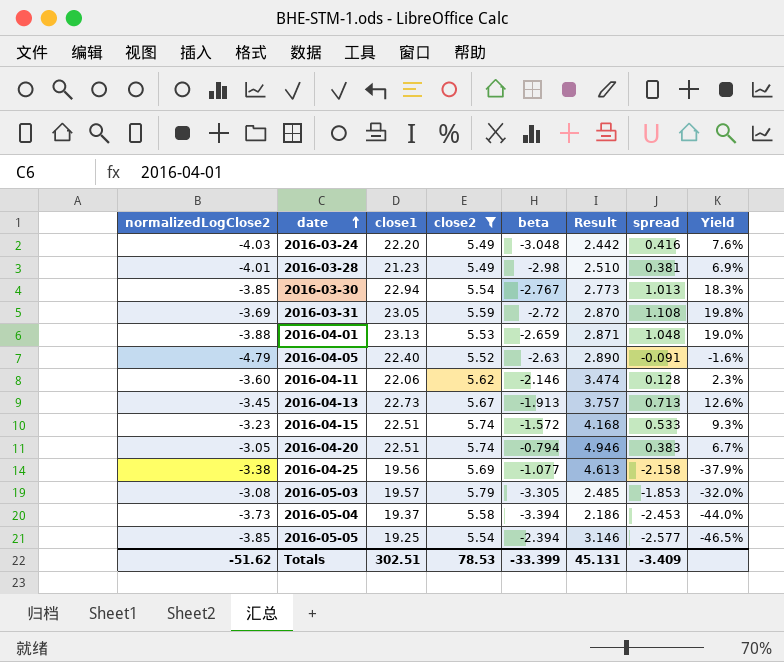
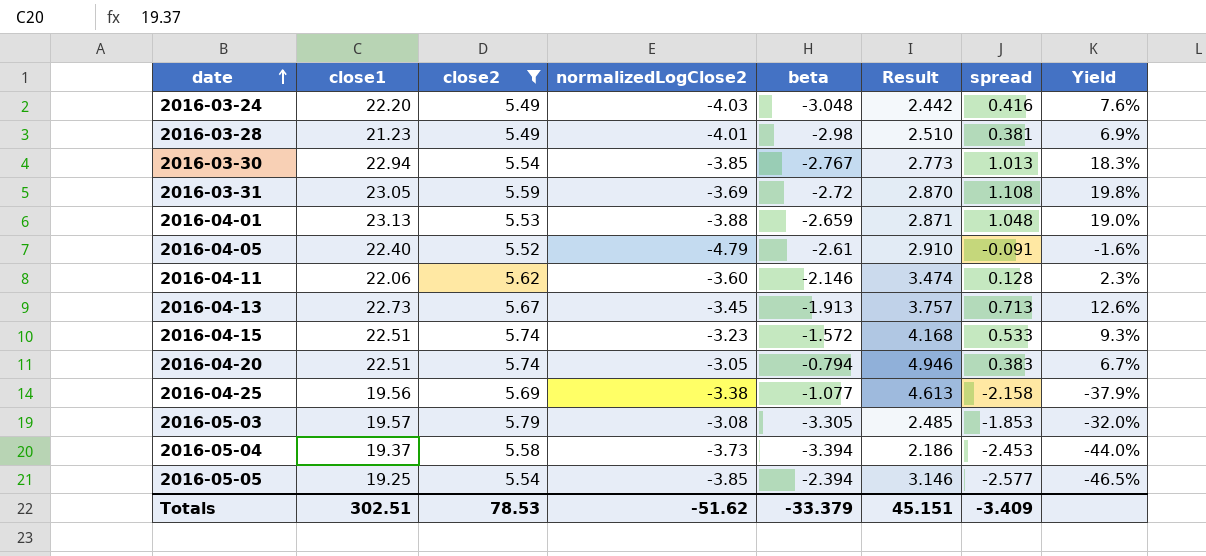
column normalizedLogClose2 | position: 1 -> 4
2016-04-05 | beta: -2.63 -> -2.61
2016-04-05 | Result: 2.890 -> 2.910
Totals | beta: -33.399 -> -33.379
Totals | Result: 45.131 -> 45.151

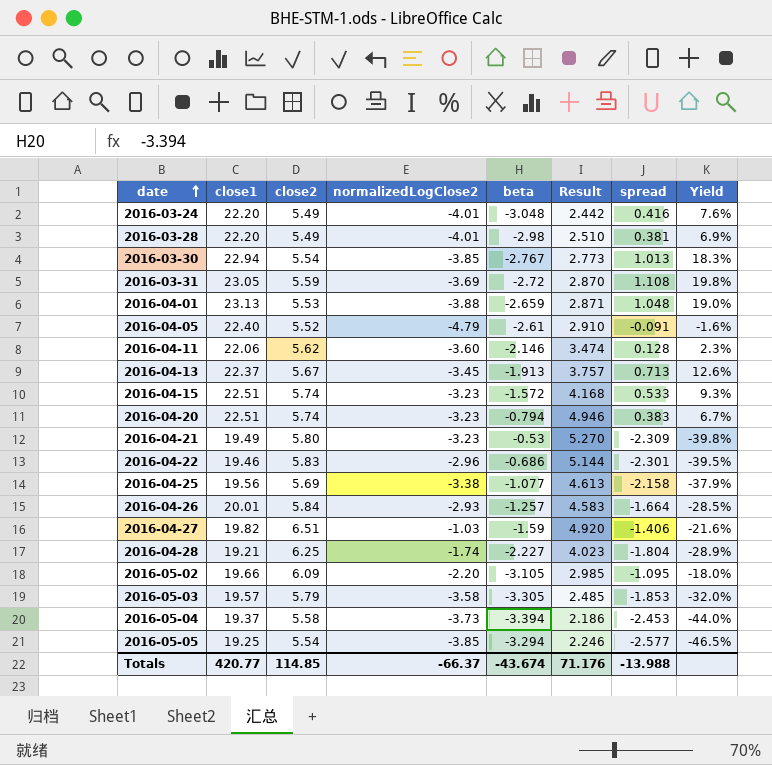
filter: close2 <= 5.79 -> none
2016-03-24 | normalizedLogClose2: -4.03 -> -4.01
2016-03-28 | close1: 21.23 -> 22.20
2016-04-13 | close1: 22.73 -> 22.37
2016-04-20 | normalizedLogClose2: -3.05 -> -3.23
2016-05-03 | normalizedLogClose2: -3.08 -> -3.58
2016-05-05 | beta: -2.394 -> -3.294
2016-05-05 | Result: 3.146 -> 2.246
Totals | close1: 302.51 -> 420.77
Totals | close2: 78.53 -> 114.85
Totals | normalizedLogClose2: -51.62 -> -66.37
Totals | beta: -33.379 -> -43.674
Totals | Result: 45.151 -> 71.176
Totals | spread: -3.409 -> -13.988

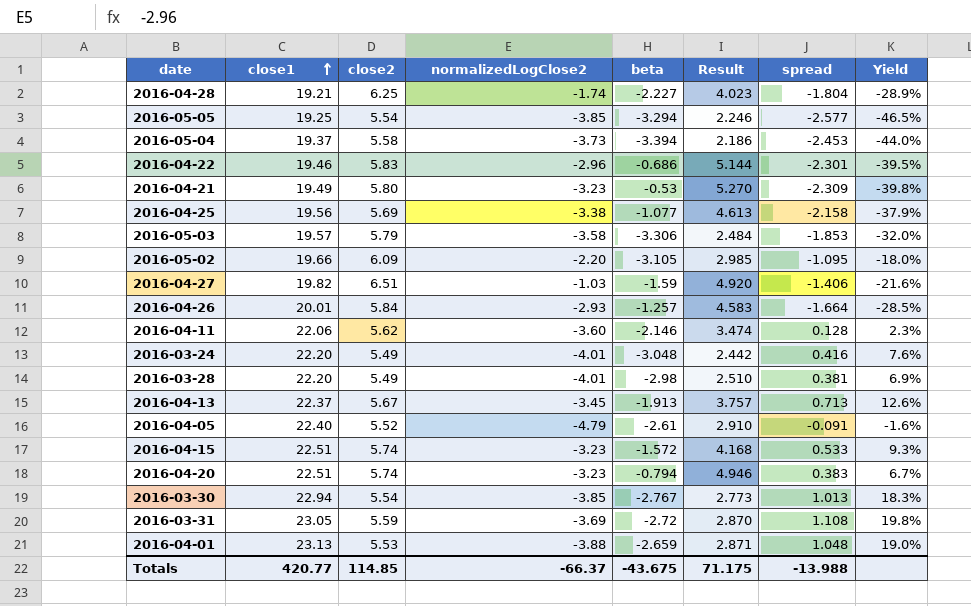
row order: date ascending -> close1 ascending
2016-05-03 | beta: -3.305 -> -3.306
2016-05-03 | Result: 2.485 -> 2.484
Totals | beta: -43.674 -> -43.675
Totals | Result: 71.176 -> 71.175

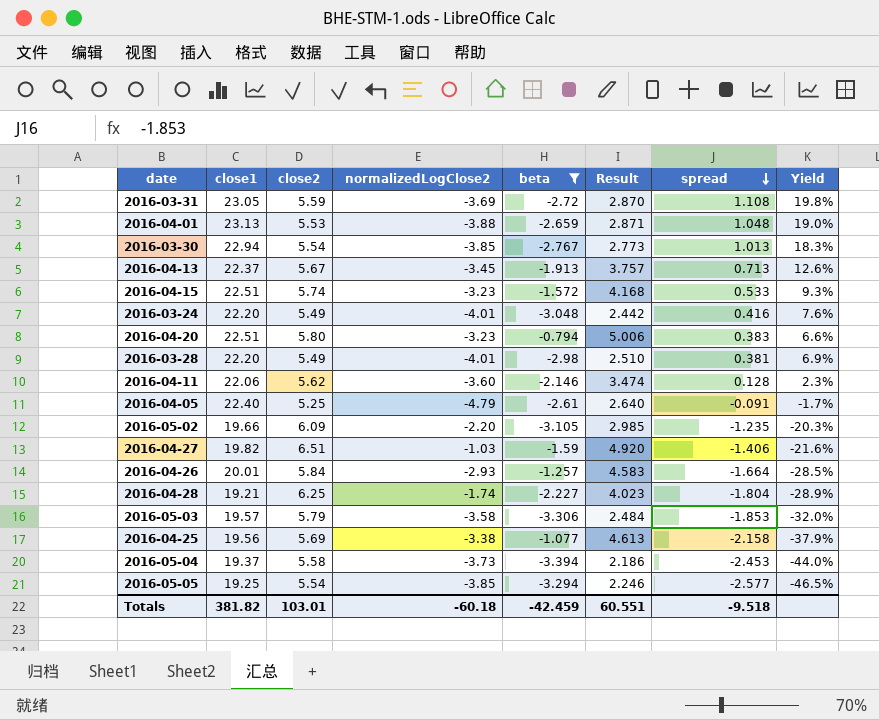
filter: none -> beta <= -0.794
row order: close1 ascending -> spread descending
2016-04-20 | close2: 5.74 -> 5.80
2016-04-20 | Result: 4.946 -> 5.006
2016-04-20 | Yield: 6.7% -> 6.6%
2016-04-05 | close2: 5.52 -> 5.25
2016-04-05 | Result: 2.910 -> 2.640
2016-04-05 | Yield: -1.6% -> -1.7%
2016-05-02 | spread: -1.095 -> -1.235
2016-05-02 | Yield: -18.0% -> -20.3%
Totals | close1: 420.77 -> 381.82
Totals | close2: 114.85 -> 103.01
Totals | normalizedLogClose2: -66.37 -> -60.18
Totals | beta: -43.675 -> -42.459
Totals | Result: 71.175 -> 60.551
Totals | spread: -13.988 -> -9.518

